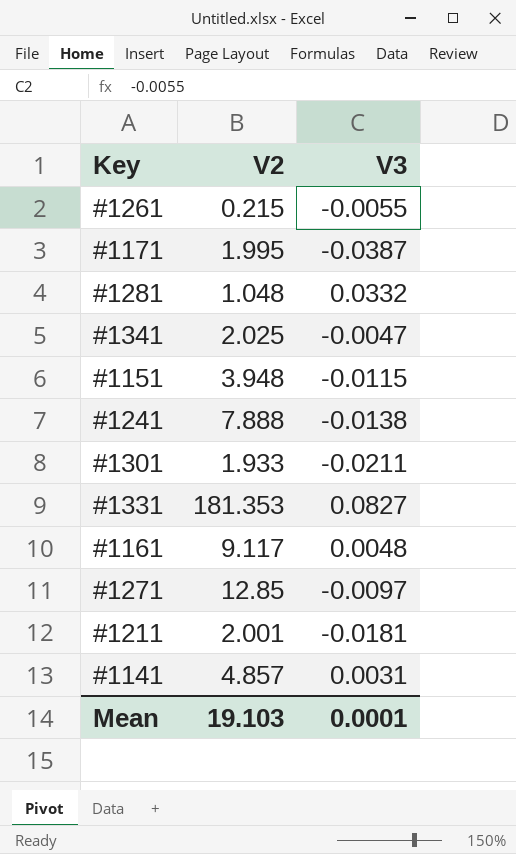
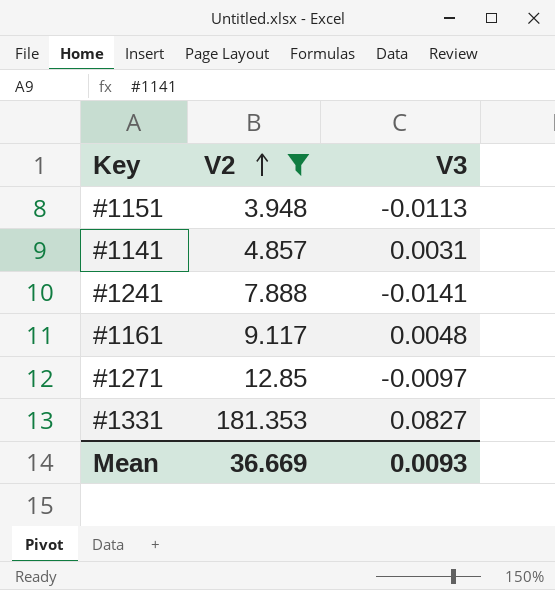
filter: none -> V2 >= 3.948
row order: none -> V2 ascending
#1151 | V3: -0.0115 -> -0.0113
#1241 | V3: -0.0138 -> -0.0141
Mean | V2: 19.103 -> 36.669
Mean | V3: 0.0001 -> 0.0093

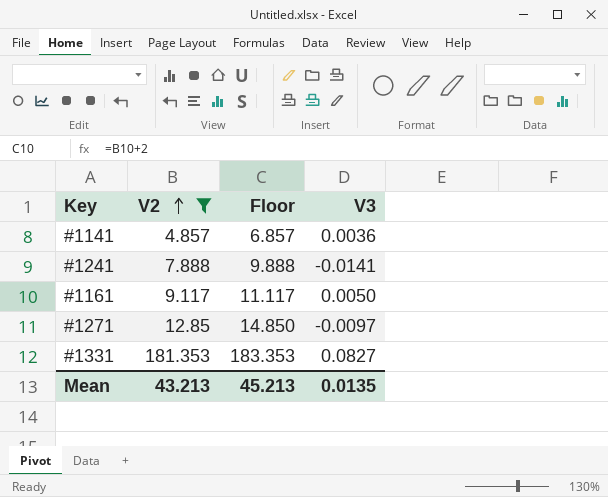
column Floor | formula: none -> [V2] + 2
row #1151: 3.948 | -0.0113 -> none
#1141 | V3: 0.0031 -> 0.0036
#1161 | V3: 0.0048 -> 0.0050
Mean | V2: 36.669 -> 43.213
Mean | V3: 0.0093 -> 0.0135

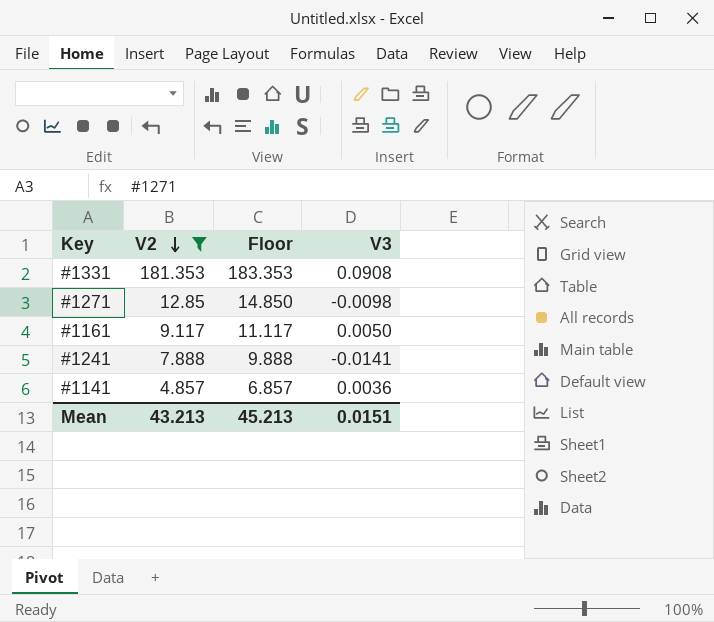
row order: V2 ascending -> V2 descending
#1331 | V3: 0.0827 -> 0.0908
#1271 | V3: -0.0097 -> -0.0098
Mean | V3: 0.0135 -> 0.0151

